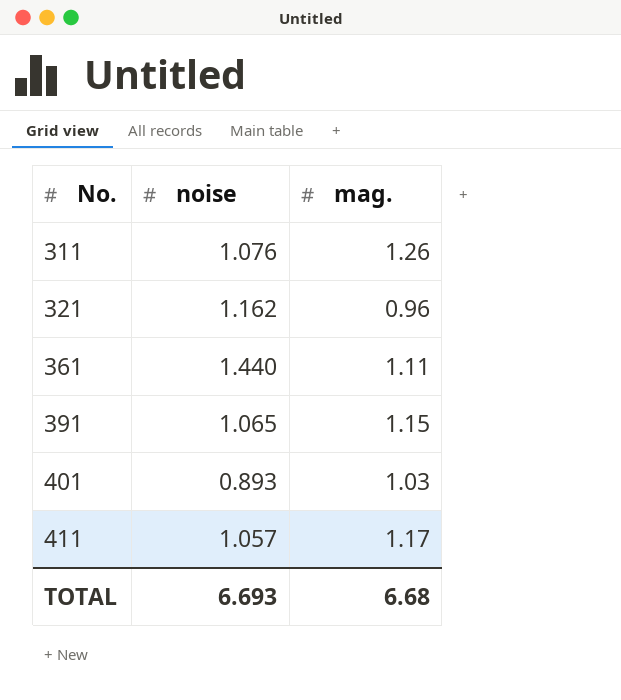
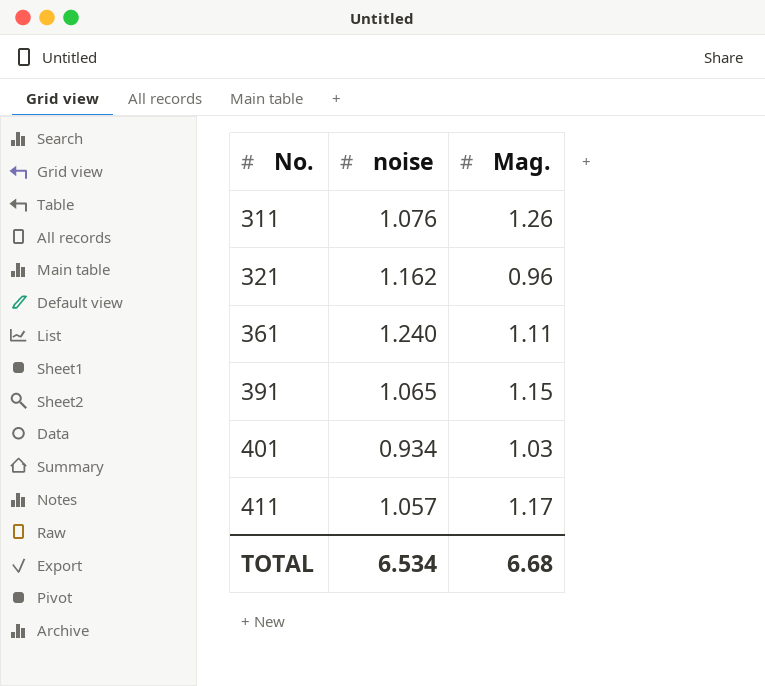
column name: mag. -> Mag.
361 | noise: 1.440 -> 1.240
401 | noise: 0.893 -> 0.934
TOTAL | noise: 6.693 -> 6.534

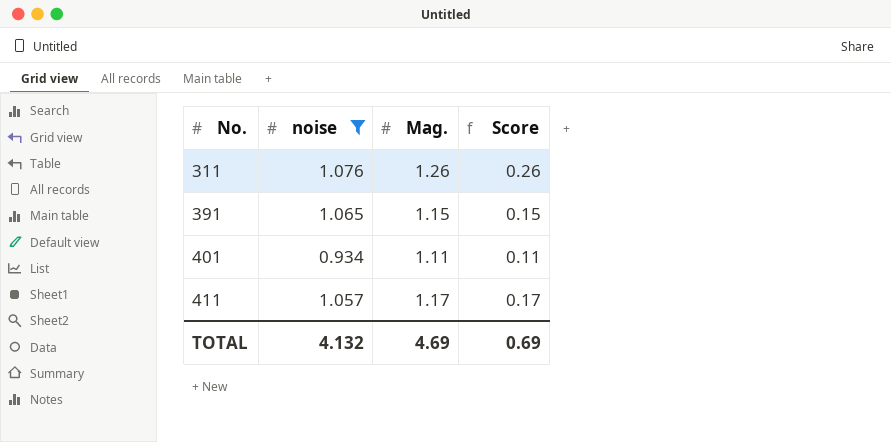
filter: none -> noise <= 1.076
column Score | formula: none -> [Mag.] - 1
401 | Mag.: 1.03 -> 1.11
TOTAL | noise: 6.534 -> 4.132
TOTAL | Mag.: 6.68 -> 4.69

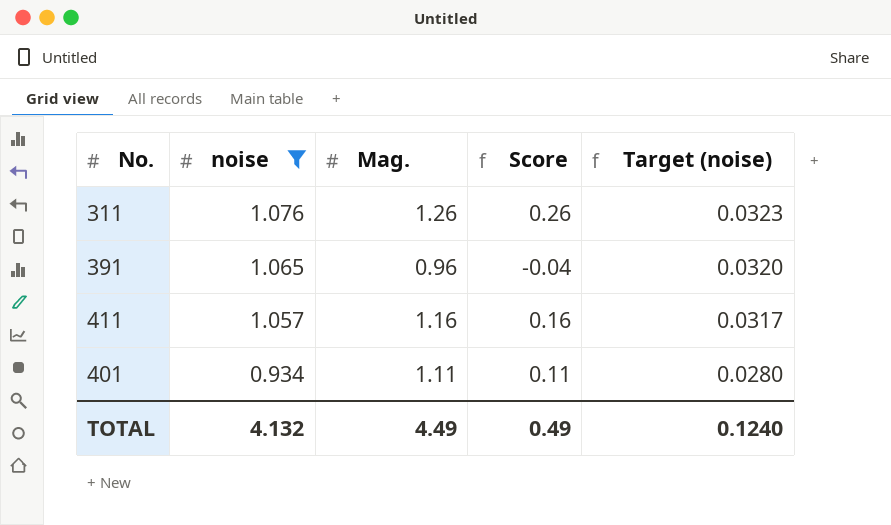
row order: No. ascending -> noise descending
column Target (noise) | formula: none -> [noise] * 0.03
391 | Mag.: 1.15 -> 0.96
391 | Score: 0.15 -> -0.04
411 | Mag.: 1.17 -> 1.16
411 | Score: 0.17 -> 0.16
TOTAL | Mag.: 4.69 -> 4.49
TOTAL | Score: 0.69 -> 0.49

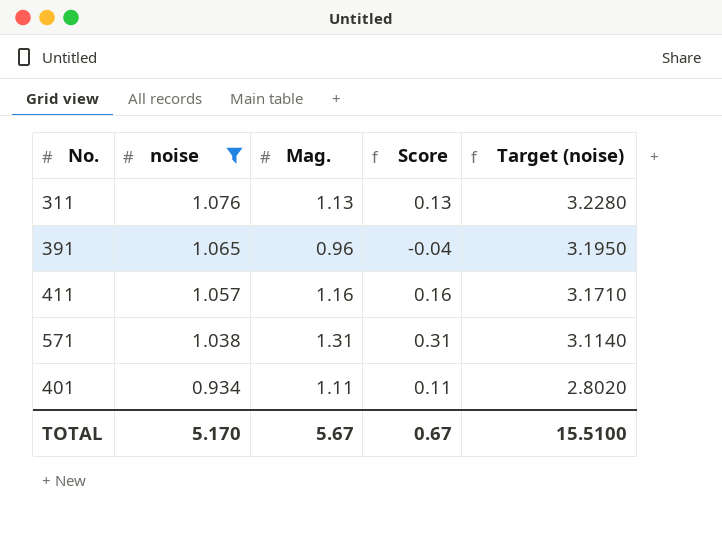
column Target (noise) | formula: [noise] * 0.03 -> [noise] * 3
311 | Mag.: 1.26 -> 1.13
311 | Score: 0.26 -> 0.13
row 571: none -> 1.038 | 1.31 | 0.31 | 3.1140
TOTAL | noise: 4.132 -> 5.170
TOTAL | Mag.: 4.49 -> 5.67
TOTAL | Score: 0.49 -> 0.67
TOTAL | Target (noise): 0.1240 -> 15.5100

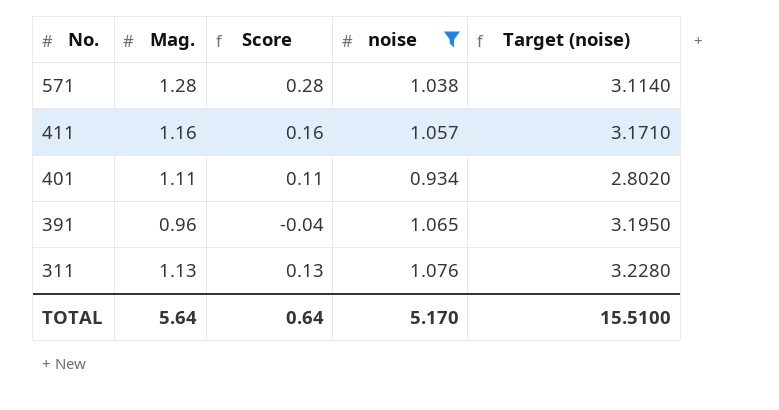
row order: noise descending -> No. descending
column noise | position: 2 -> 4
571 | Mag.: 1.31 -> 1.28
571 | Score: 0.31 -> 0.28
TOTAL | Mag.: 5.67 -> 5.64
TOTAL | Score: 0.67 -> 0.64

